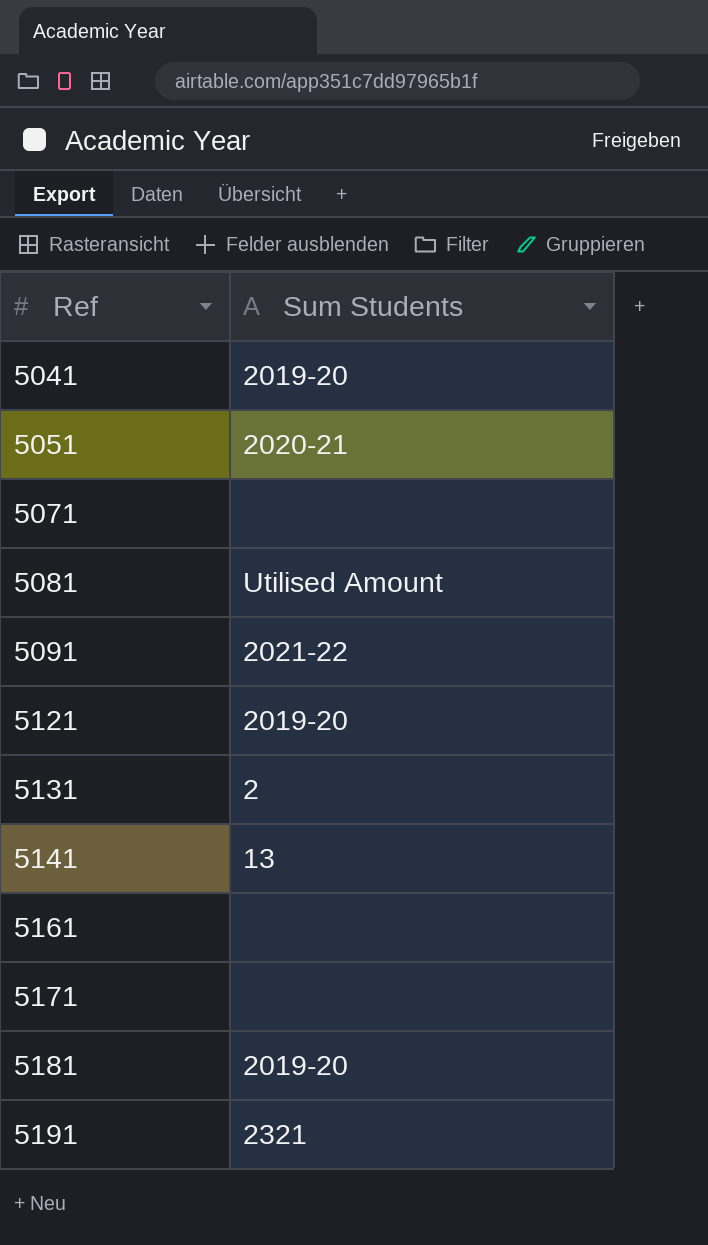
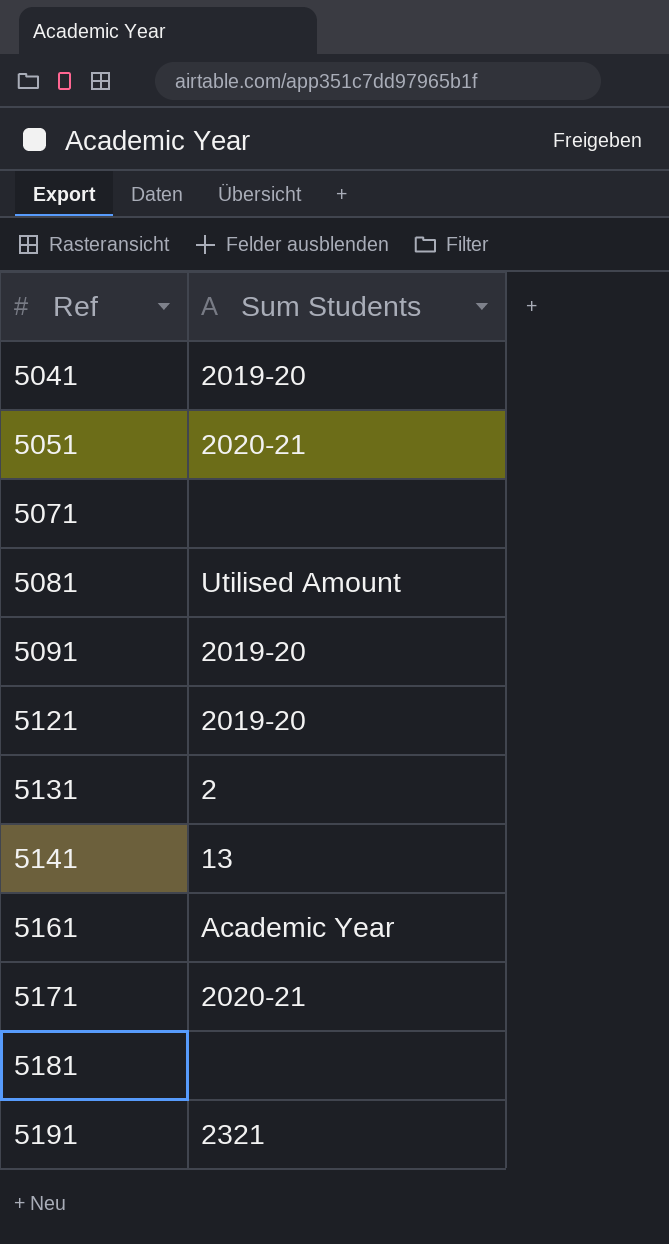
5091 | Sum Students: 2021-22 -> 2019-20
5161 | Sum Students: none -> Academic Year
5171 | Sum Students: none -> 2020-21
5181 | Sum Students: 2019-20 -> none

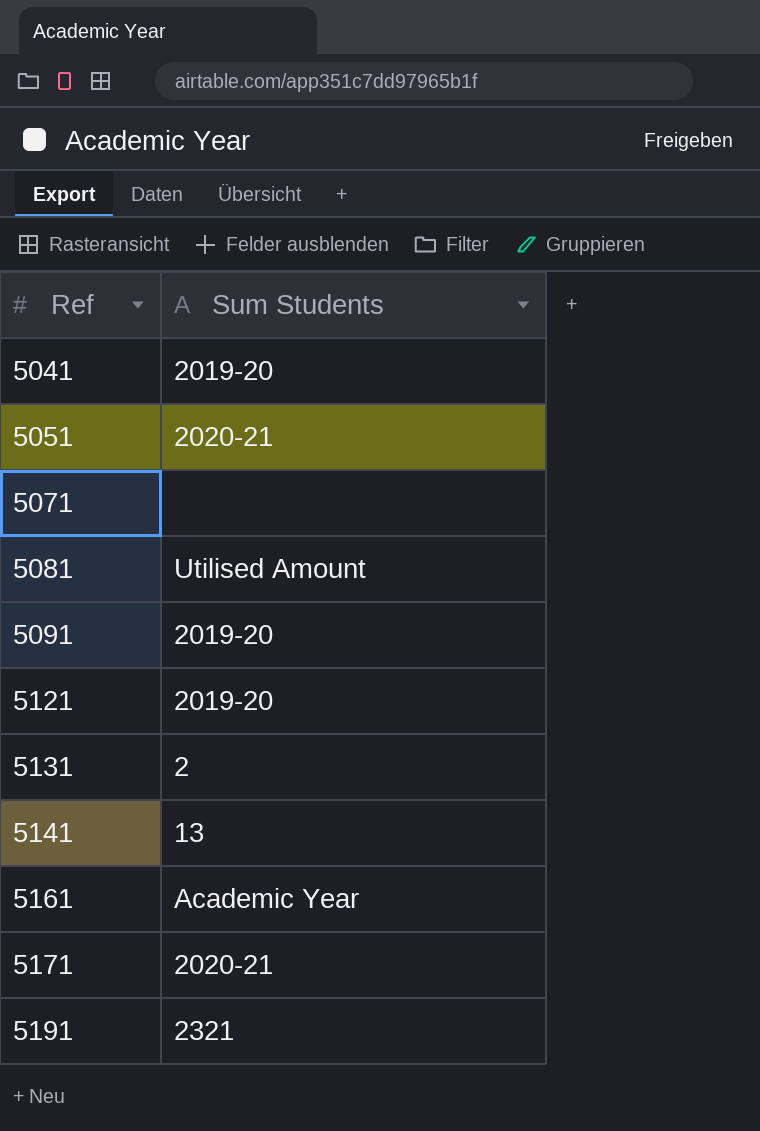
row 5181: none -> none

